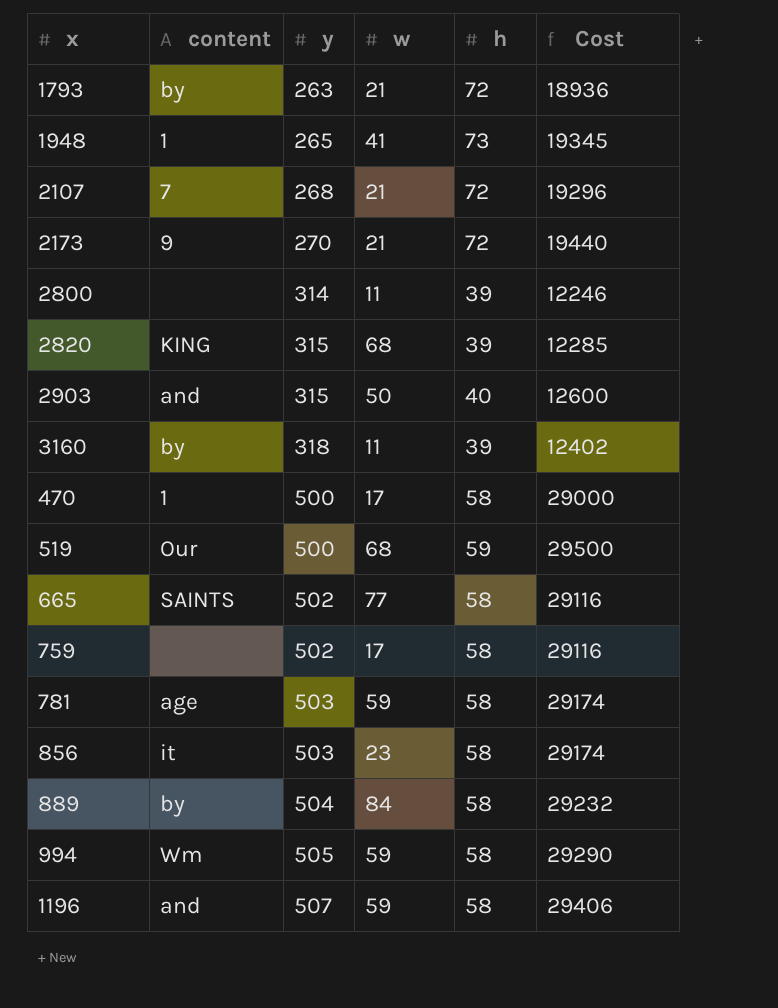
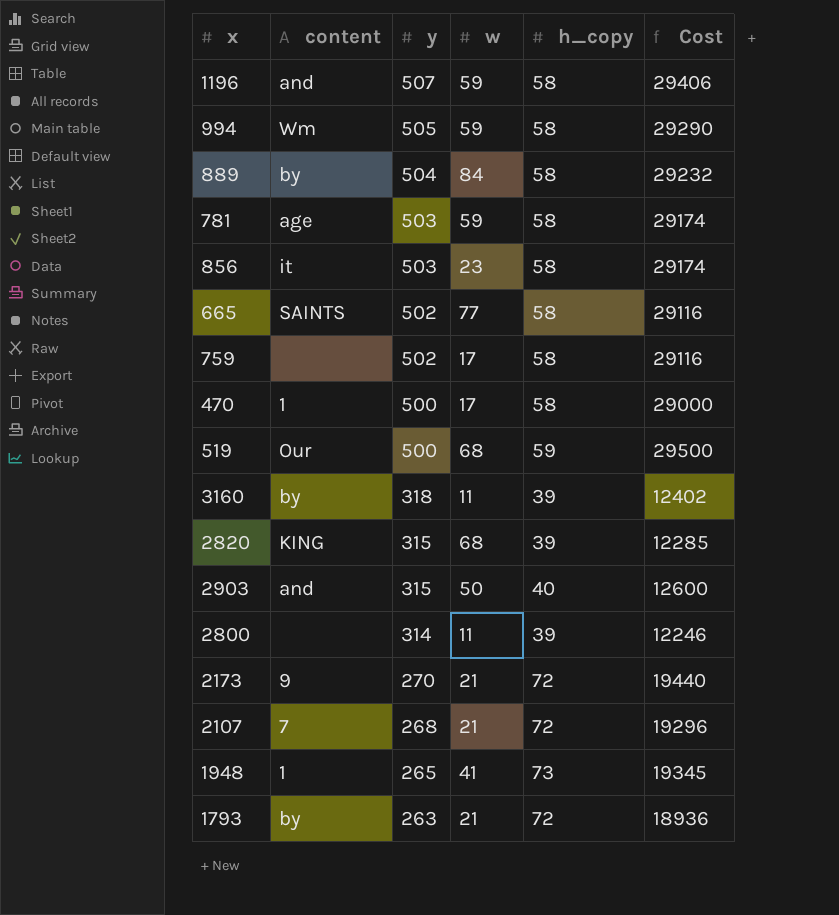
row order: y ascending -> y descending
column name: h -> h_copy

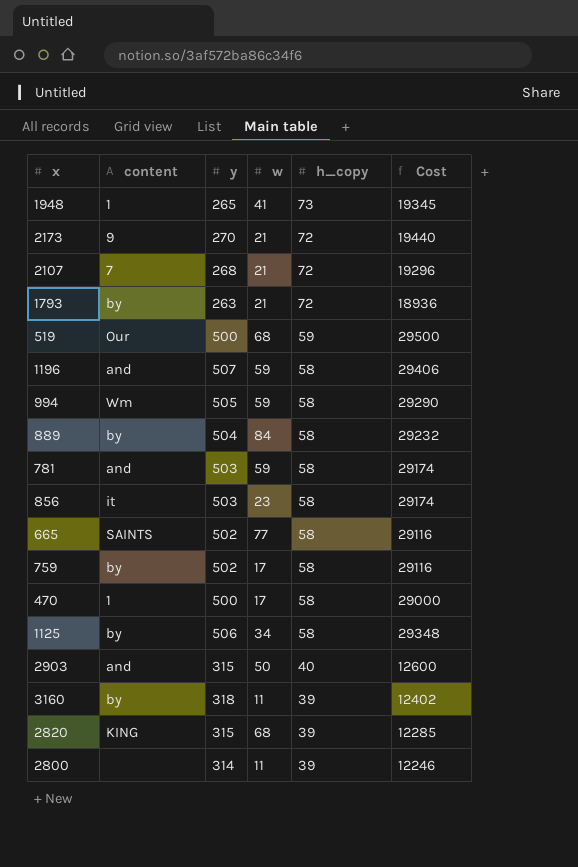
row order: y descending -> h_copy descending
781 | content: age -> and
759 | content: none -> by
row 1125: none -> by | 506 | 34 | 58 | 29348

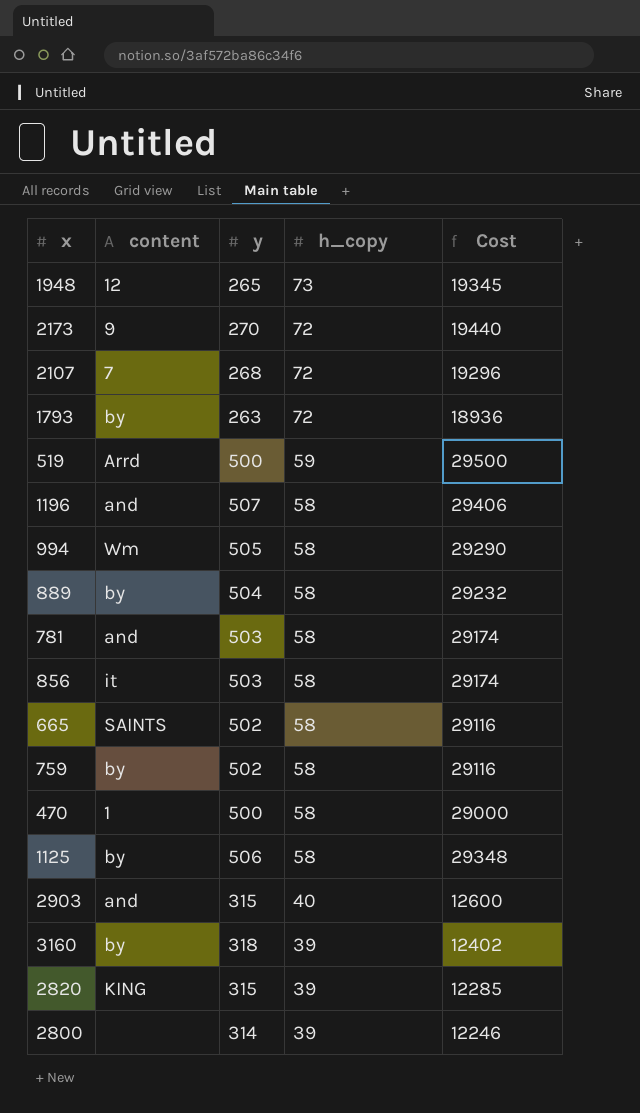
column w | position: 4 -> none
1948 | content: 1 -> 12
519 | content: Our -> Arrd

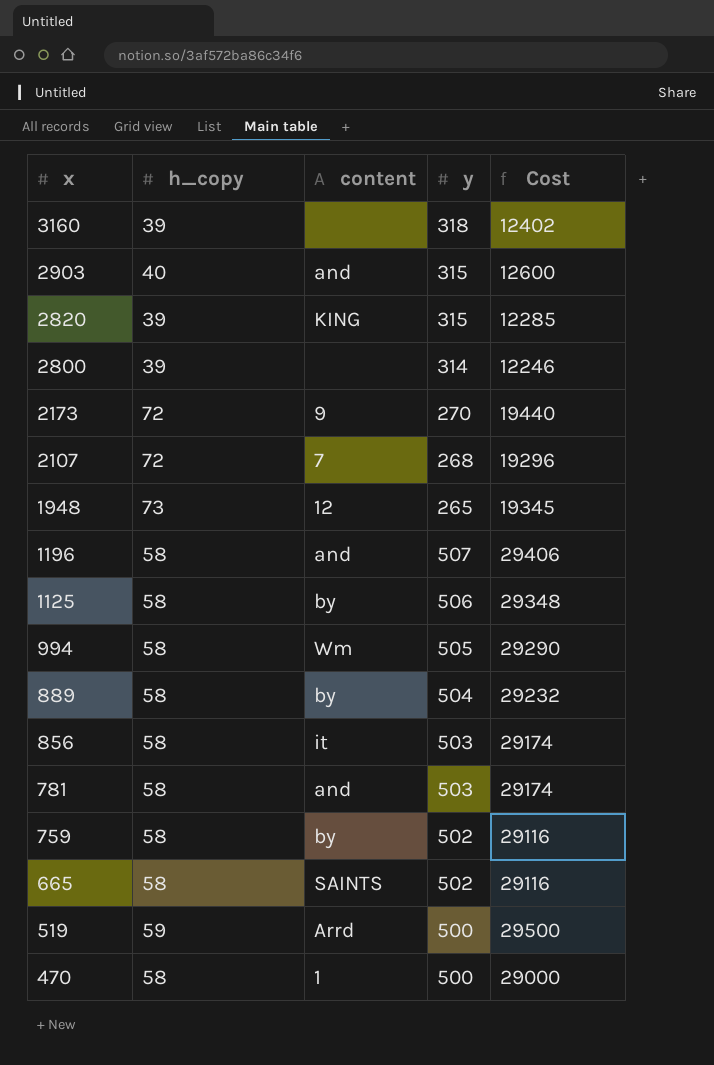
row order: h_copy descending -> x descending
column h_copy | position: 4 -> 2
row 1793: by | 263 | 72 | 18936 -> none
3160 | content: by -> none

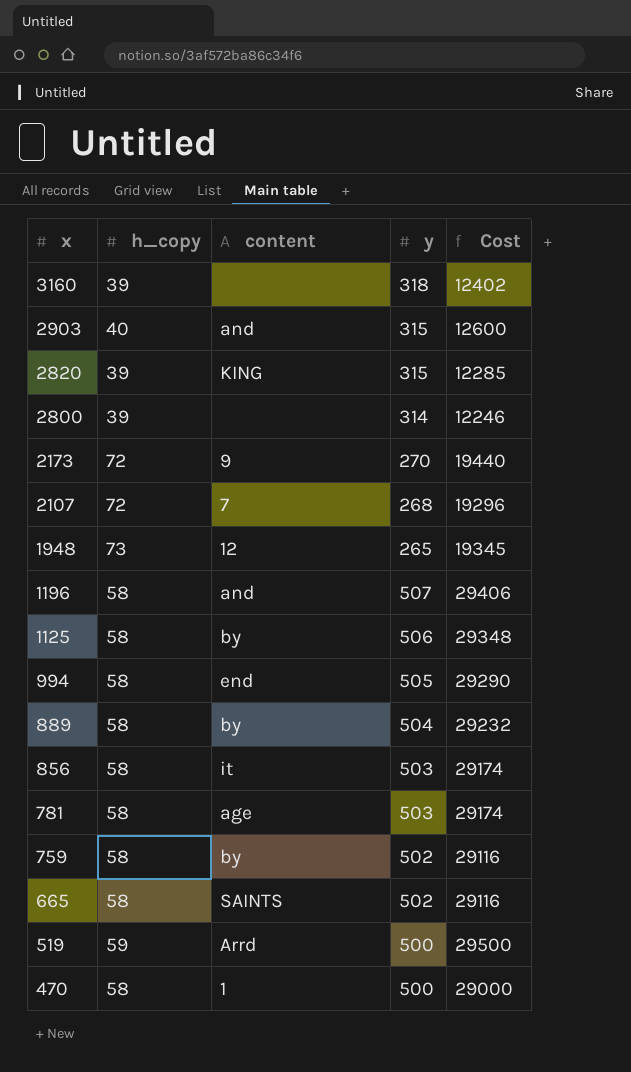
994 | content: Wm -> end
781 | content: and -> age

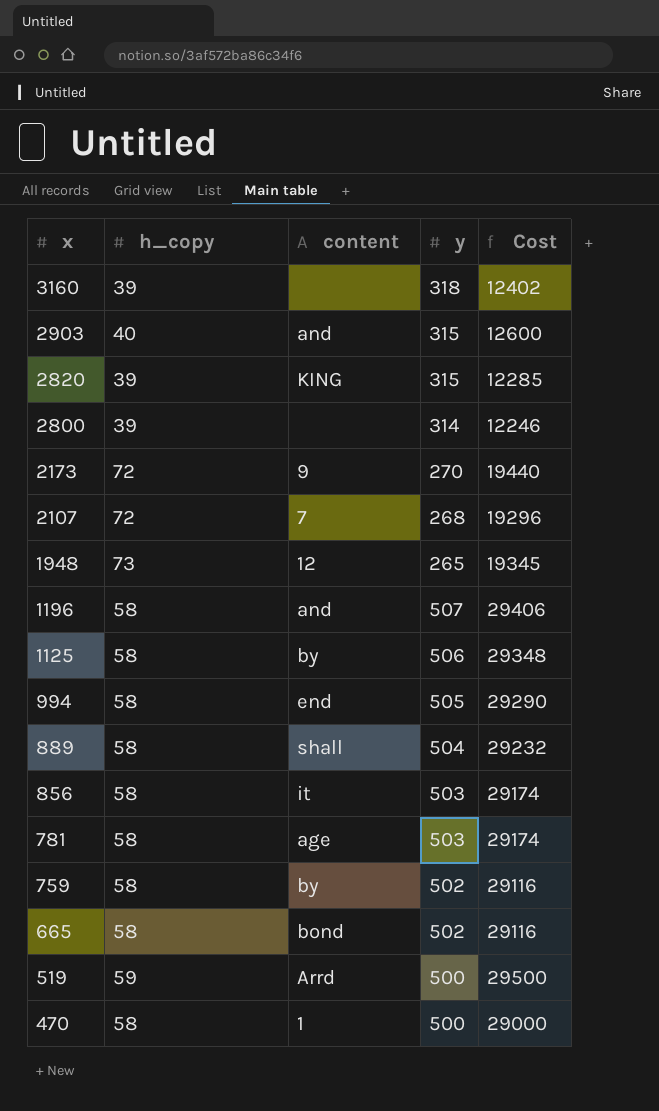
889 | content: by -> shall
665 | content: SAINTS -> bond

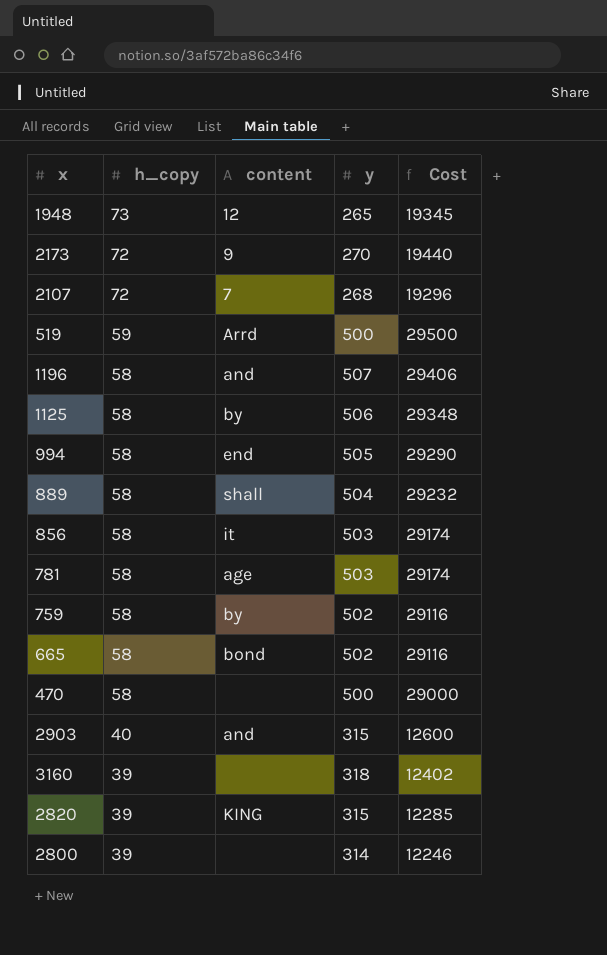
row order: x descending -> h_copy descending
470 | content: 1 -> none

